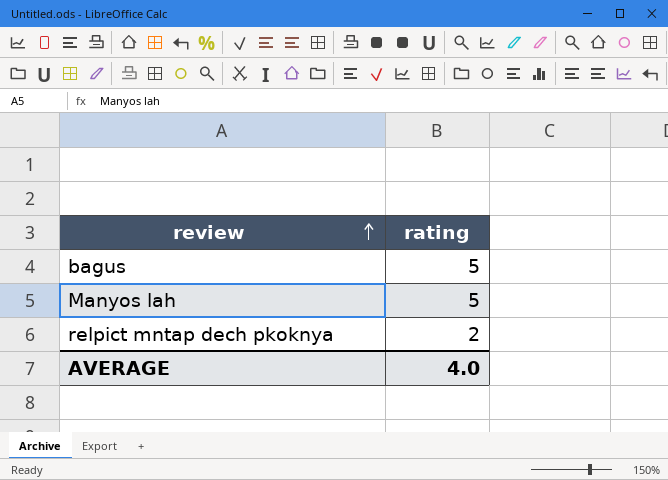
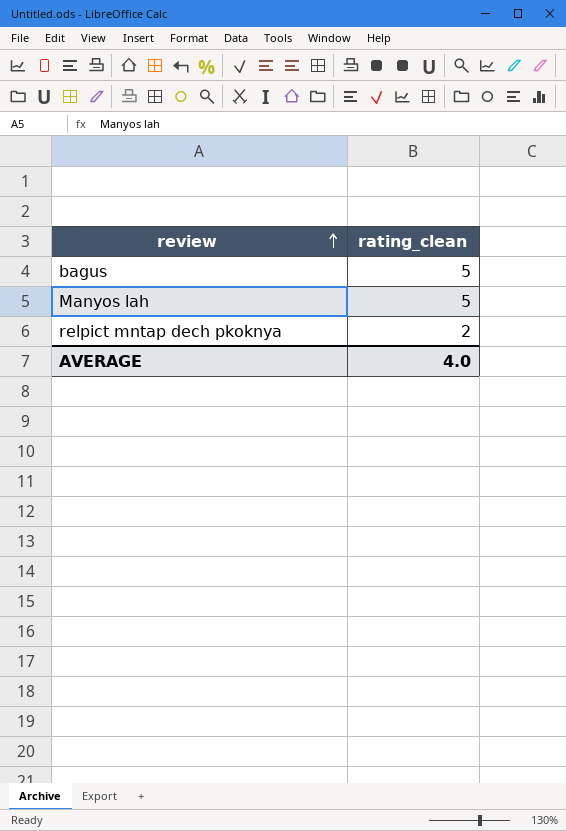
column name: rating -> rating_clean

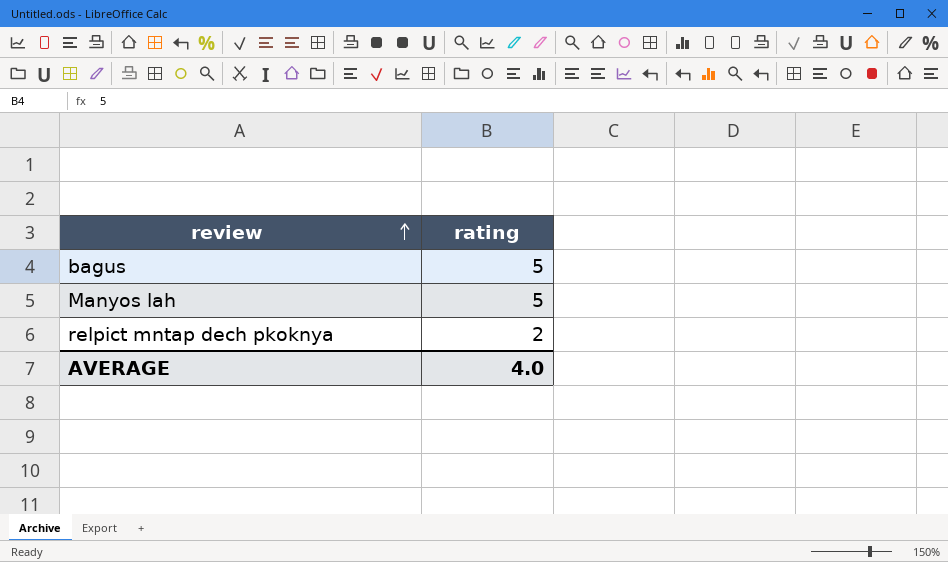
column name: rating_clean -> rating

